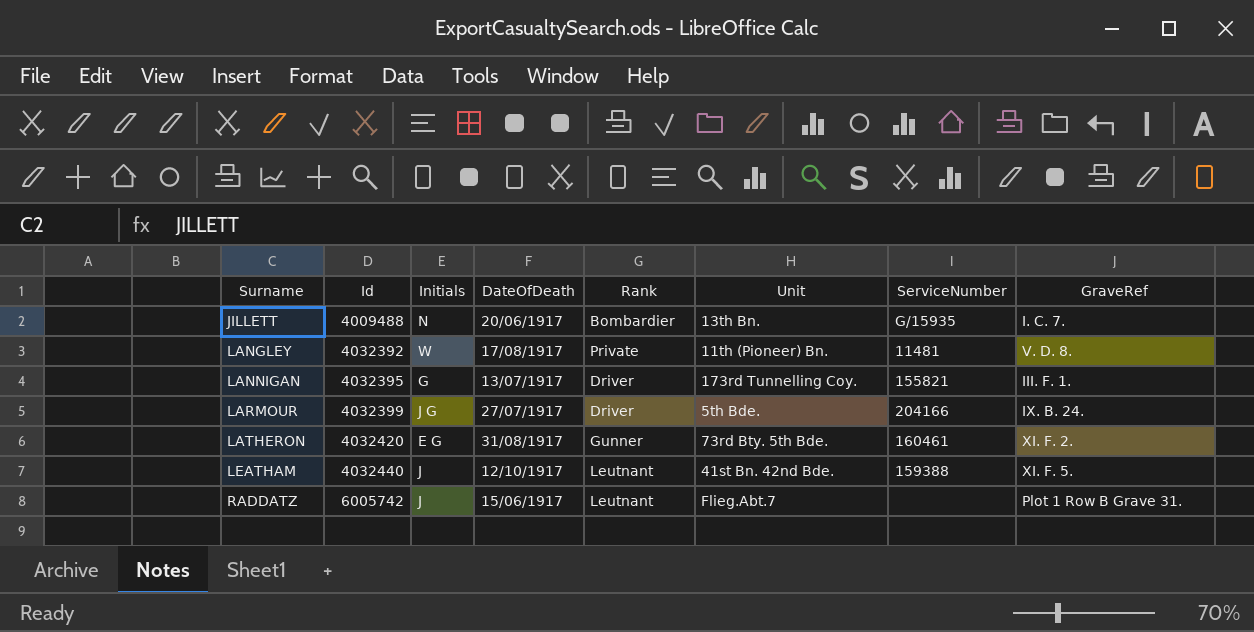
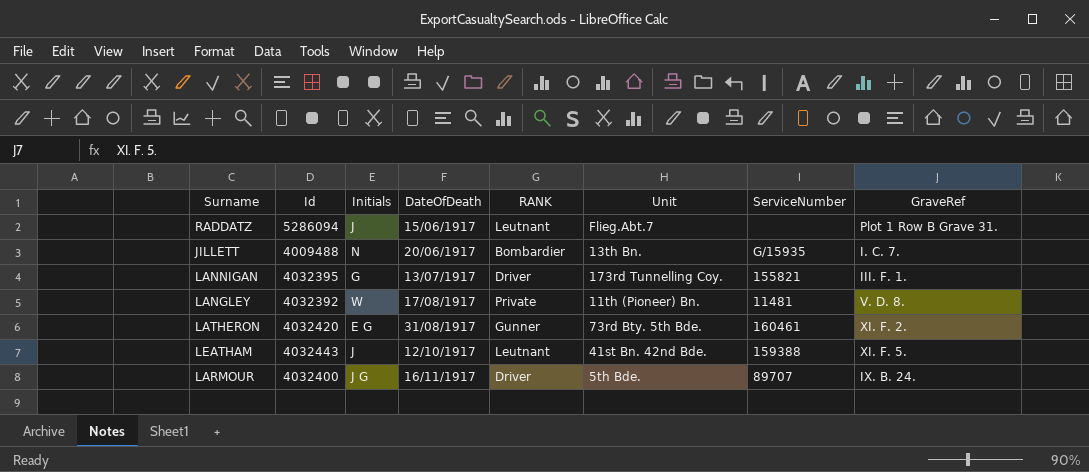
row order: Surname ascending -> DateOfDeath ascending
column name: Rank -> RANK
RADDATZ | Id: 6005742 -> 5286094
LEATHAM | Id: 4032440 -> 4032443
LARMOUR | Id: 4032399 -> 4032400
LARMOUR | DateOfDeath: 27/07/1917 -> 16/11/1917
LARMOUR | ServiceNumber: 204166 -> 89707

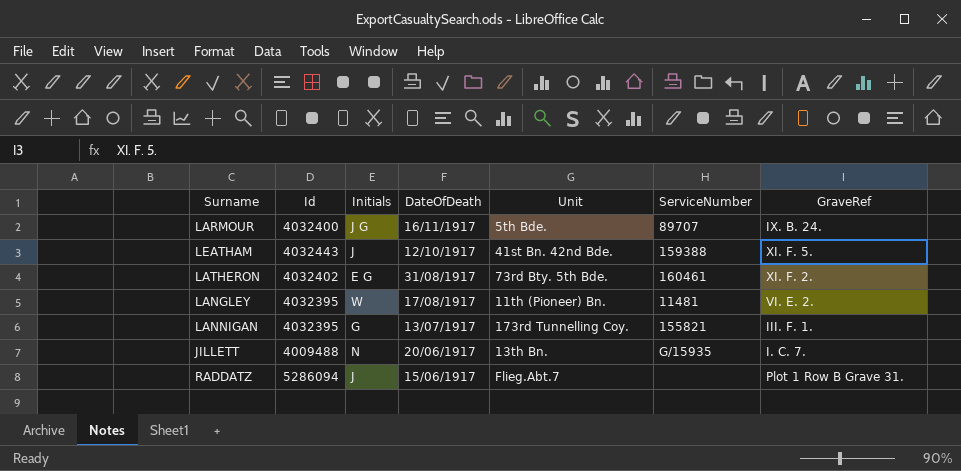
row order: DateOfDeath ascending -> DateOfDeath descending
column RANK | position: 5 -> none
LATHERON | Id: 4032420 -> 4032402
LANGLEY | Id: 4032392 -> 4032395
LANGLEY | GraveRef: V. D. 8. -> VI. E. 2.

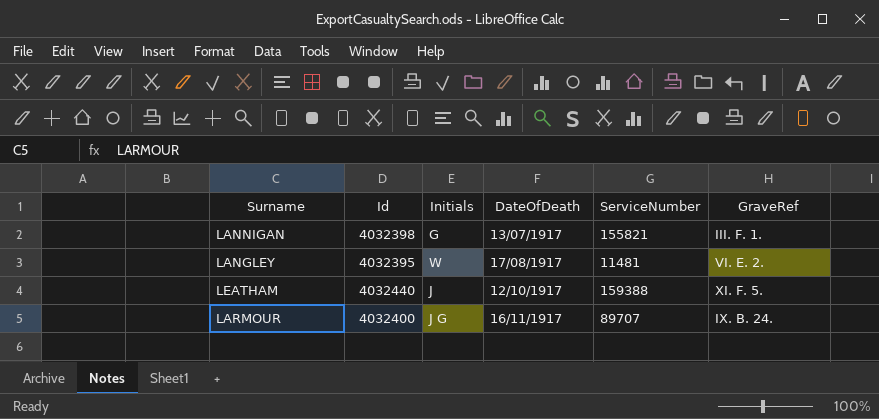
row order: DateOfDeath descending -> DateOfDeath ascending
column Unit | position: 5 -> none
row LATHERON: 4032402 | E G | 31/08/1917 | 73rd Bty. 5th Bde. | 160461 | XI. F. 2. -> none
row JILLETT: 4009488 | N | 20/06/1917 | 13th Bn. | G/15935 | I. C. 7. -> none
row RADDATZ: 5286094 | J | 15/06/1917 | Flieg.Abt.7 | none | Plot 1 Row B Grave 31. -> none
LANNIGAN | Id: 4032395 -> 4032398
LEATHAM | Id: 4032443 -> 4032440

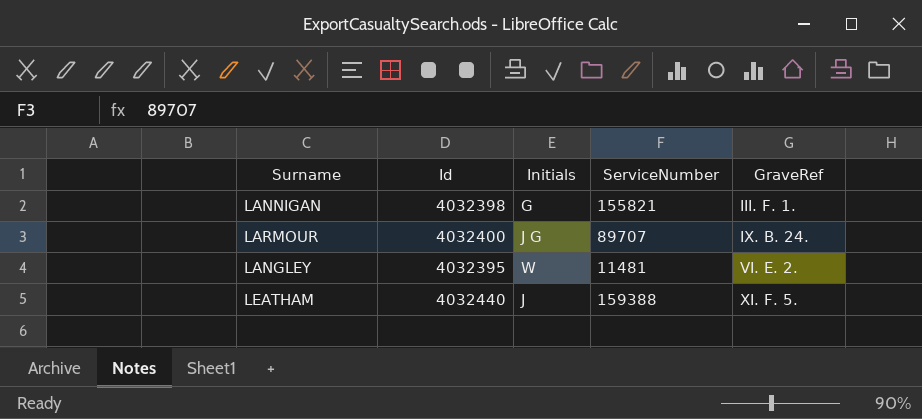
row order: DateOfDeath ascending -> GraveRef ascending
column DateOfDeath | position: 4 -> none

